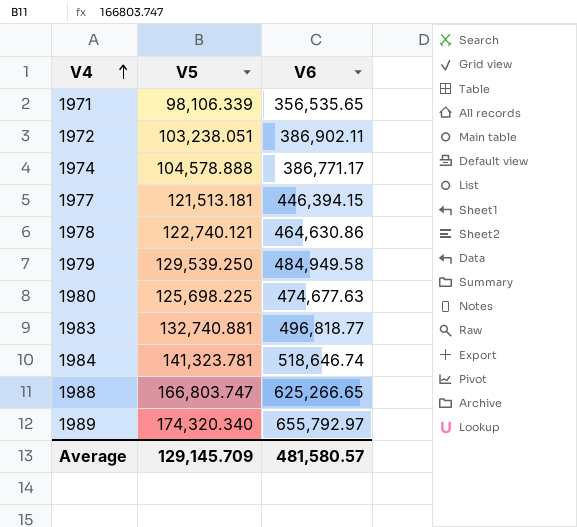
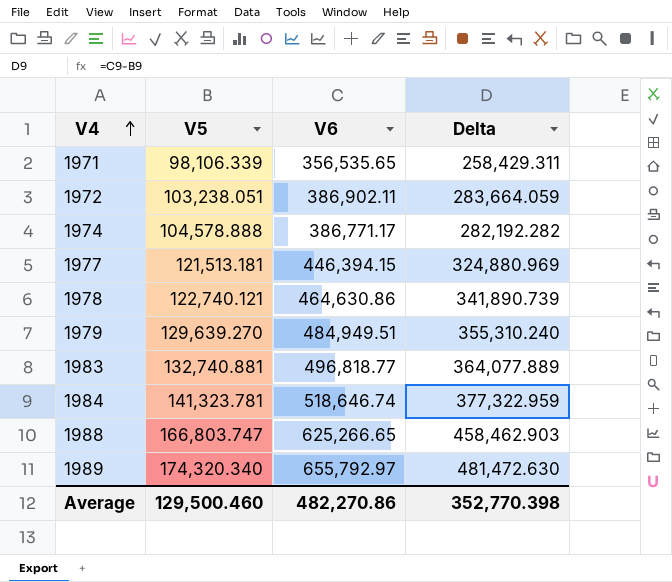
column Delta | formula: none -> [V6] - [V5]
row 1980: 125,698.225 | 474,677.63 -> none
1979 | V5: 129,539.250 -> 129,639.270
1979 | V6: 484,949.58 -> 484,949.51
Average | V5: 129,145.709 -> 129,500.460
Average | V6: 481,580.57 -> 482,270.86

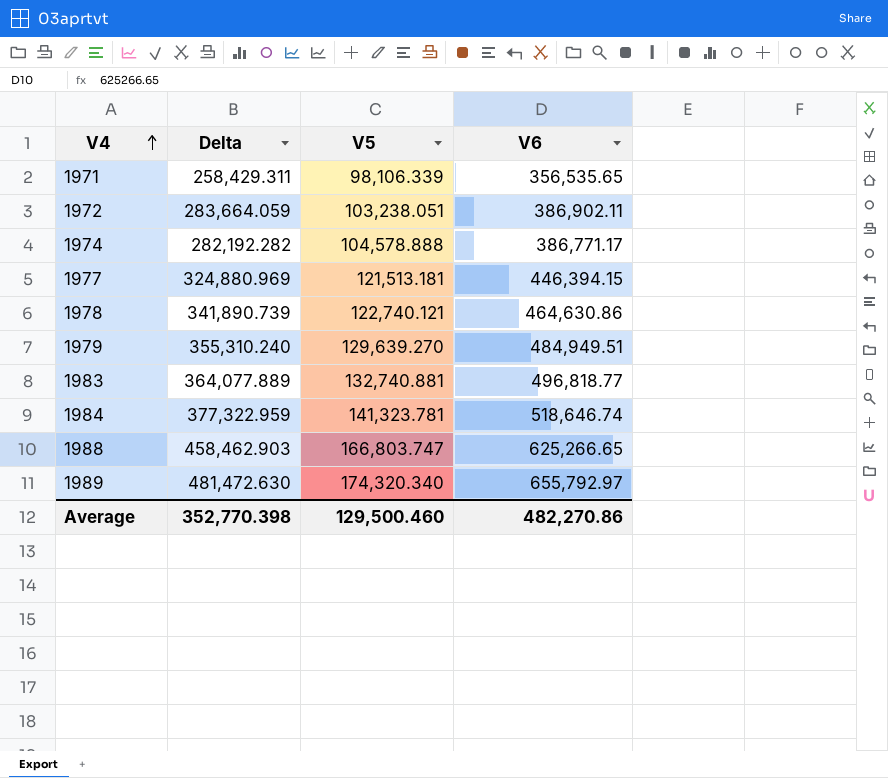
column Delta | position: 4 -> 2

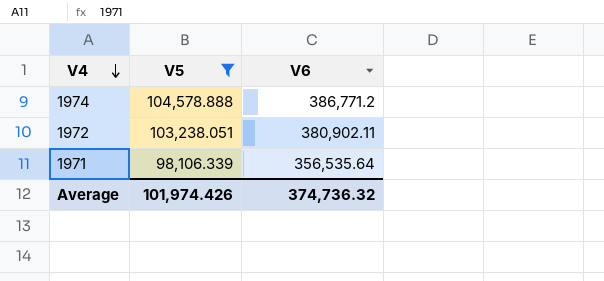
filter: none -> V5 <= 104,578.888
row order: V4 ascending -> V4 descending
column Delta | formula: [V6] - [V5] -> none
1974 | V6: 386,771.17 -> 386,771.2
1972 | V6: 386,902.11 -> 380,902.11
1971 | V6: 356,535.65 -> 356,535.64
Average | V5: 129,500.460 -> 101,974.426
Average | V6: 482,270.86 -> 374,736.32

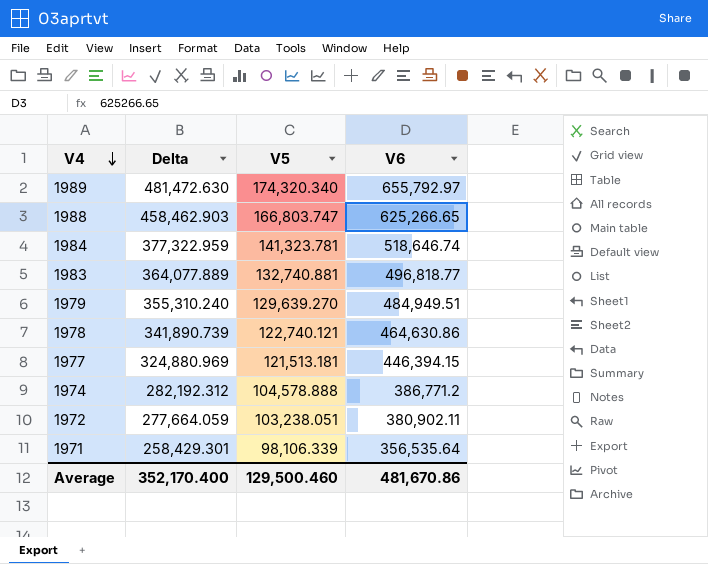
filter: V5 <= 104,578.888 -> none
column Delta | formula: none -> [V6] - [V5]
Average | V5: 101,974.426 -> 129,500.460
Average | V6: 374,736.32 -> 481,670.86

